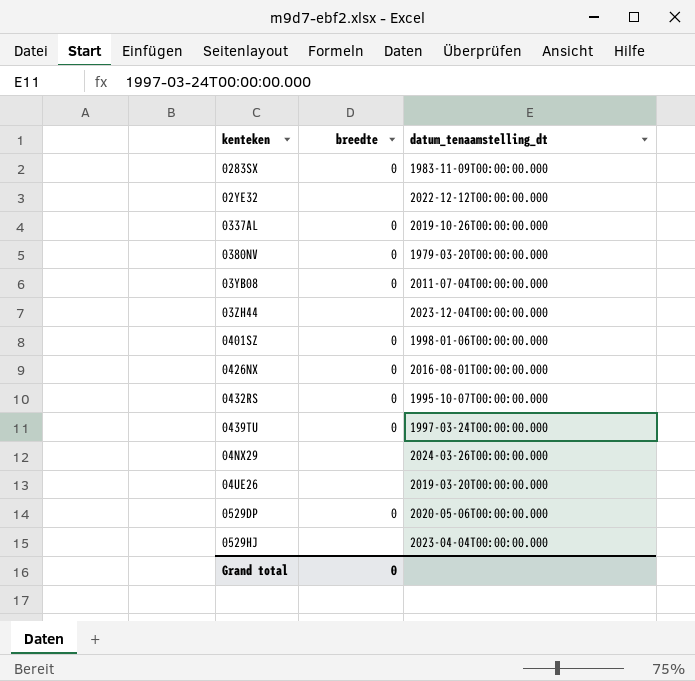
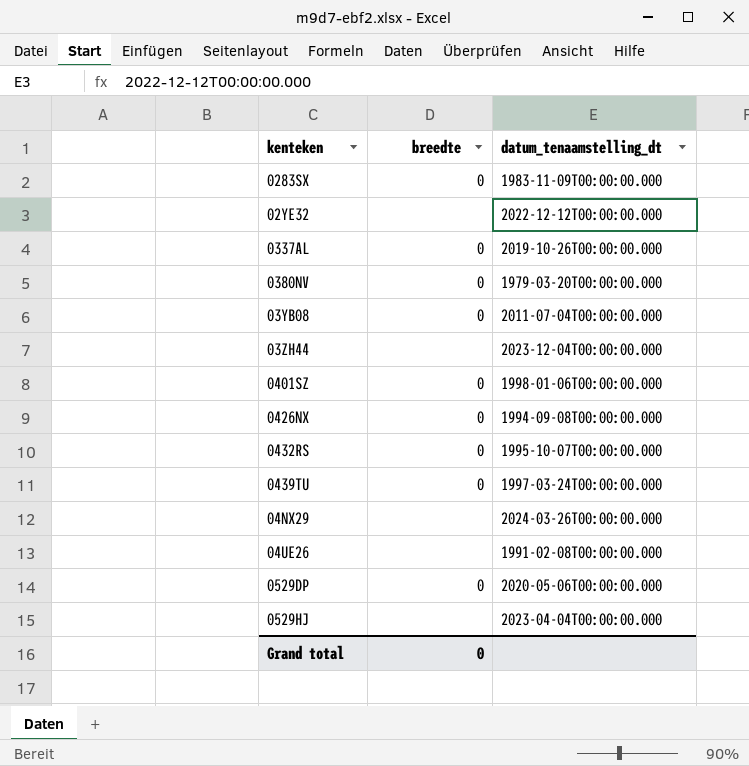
0426NX | datum_tenaamstelling_dt: 2016-08-01T00:00:00.000 -> 1994-09-08T00:00:00.000
04UE26 | datum_tenaamstelling_dt: 2019-03-20T00:00:00.000 -> 1991-02-08T00:00:00.000

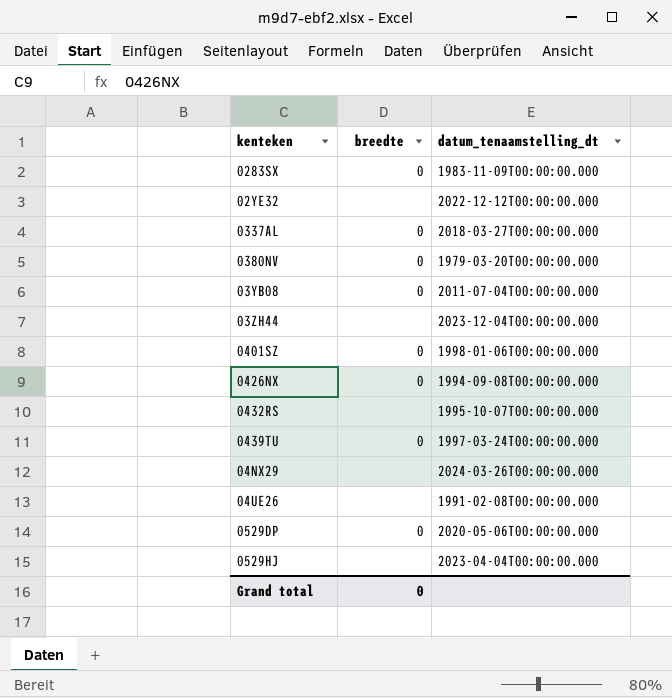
0337AL | datum_tenaamstelling_dt: 2019-10-26T00:00:00.000 -> 2018-03-27T00:00:00.000
0432RS | breedte: 0 -> none

